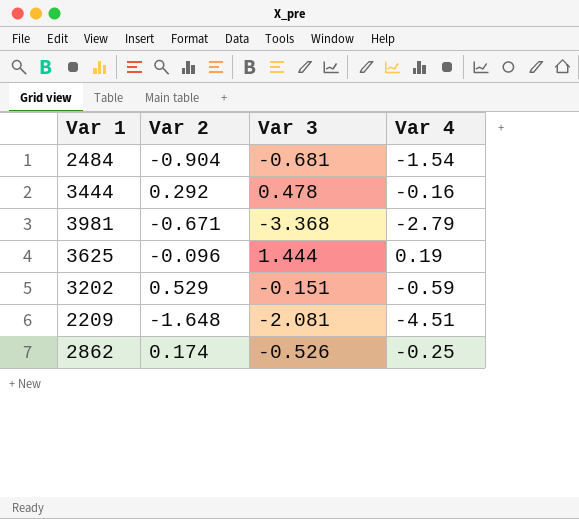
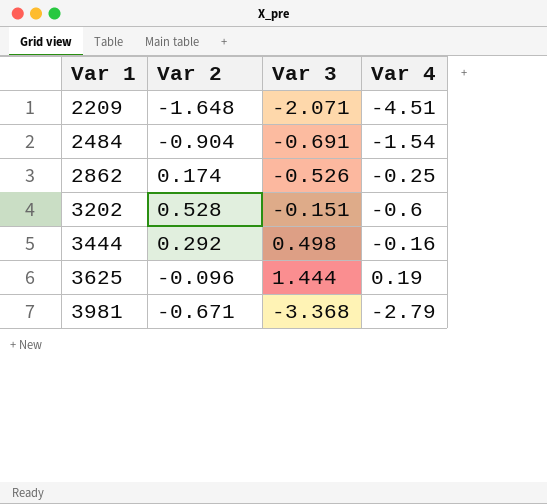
row order: none -> Var 1 ascending
2209 | Var 3: -2.081 -> -2.071
2484 | Var 3: -0.681 -> -0.691
3202 | Var 2: 0.529 -> 0.528
3202 | Var 4: -0.59 -> -0.6
3444 | Var 3: 0.478 -> 0.498

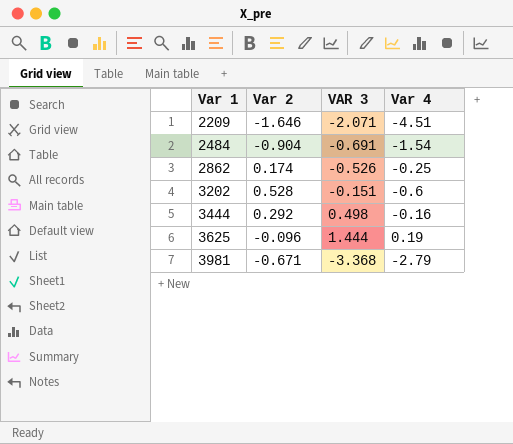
column name: Var 3 -> VAR 3
2209 | Var 2: -1.648 -> -1.646

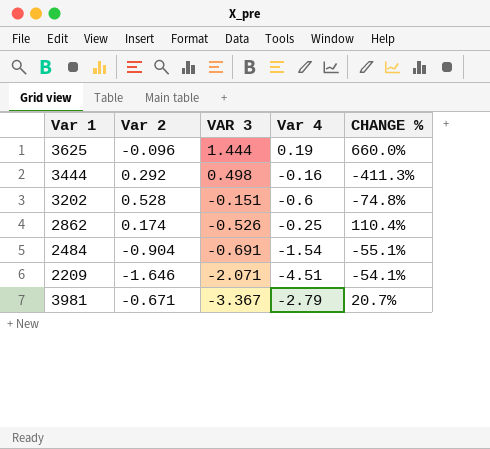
row order: Var 1 ascending -> VAR 3 descending
column CHANGE % | formula: none -> ([VAR 3] - [Var 4]) / [Var 4]
3981 | VAR 3: -3.368 -> -3.367

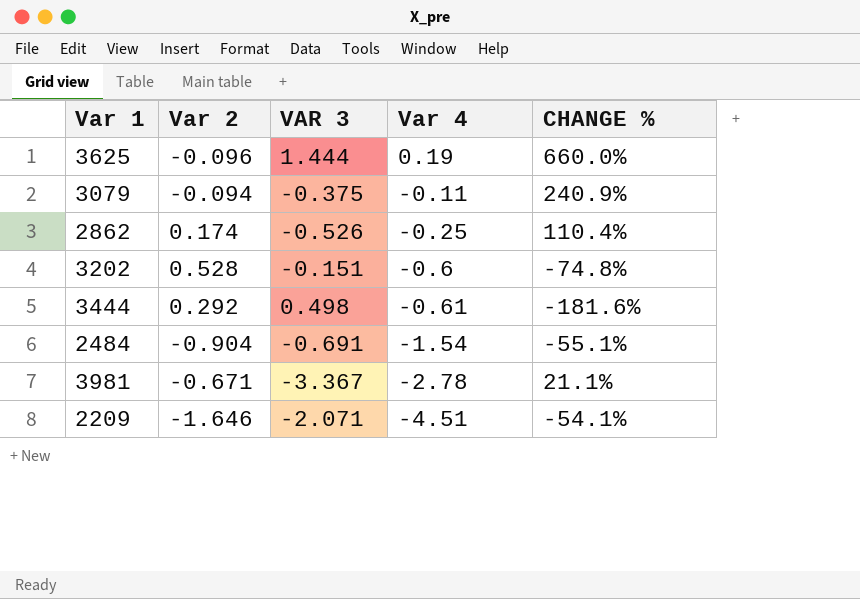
row order: VAR 3 descending -> Var 4 descending
row 3079: none -> -0.094 | -0.375 | -0.11 | 240.9%
3444 | Var 4: -0.16 -> -0.61
3444 | CHANGE %: -411.3% -> -181.6%
3981 | Var 4: -2.79 -> -2.78
3981 | CHANGE %: 20.7% -> 21.1%

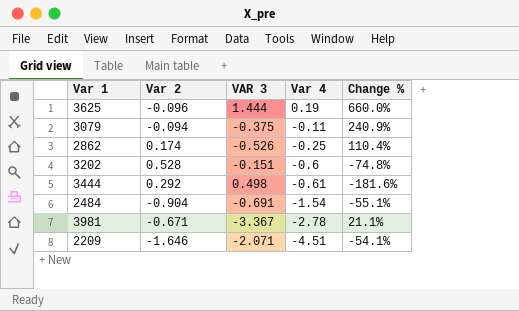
column name: CHANGE % -> Change %

